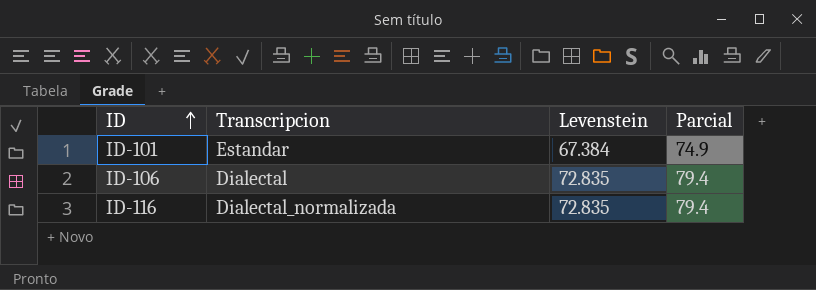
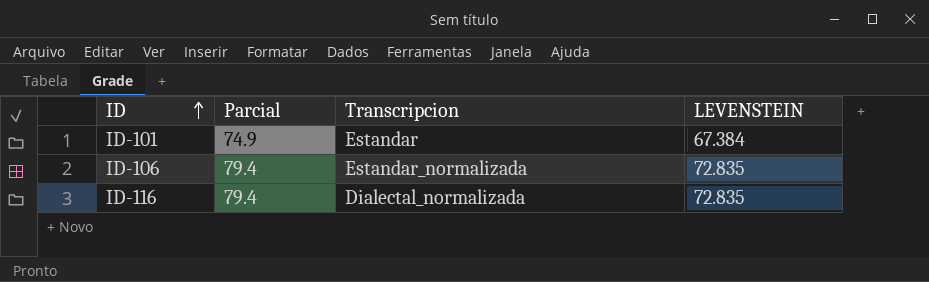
column Parcial | position: 4 -> 2
column name: Levenstein -> LEVENSTEIN
ID-106 | Transcripcion: Dialectal -> Estandar_normalizada

